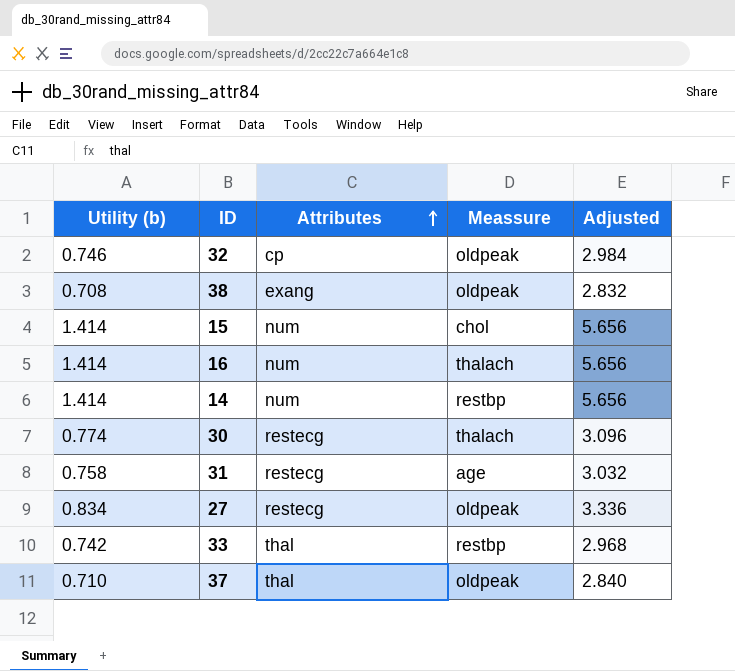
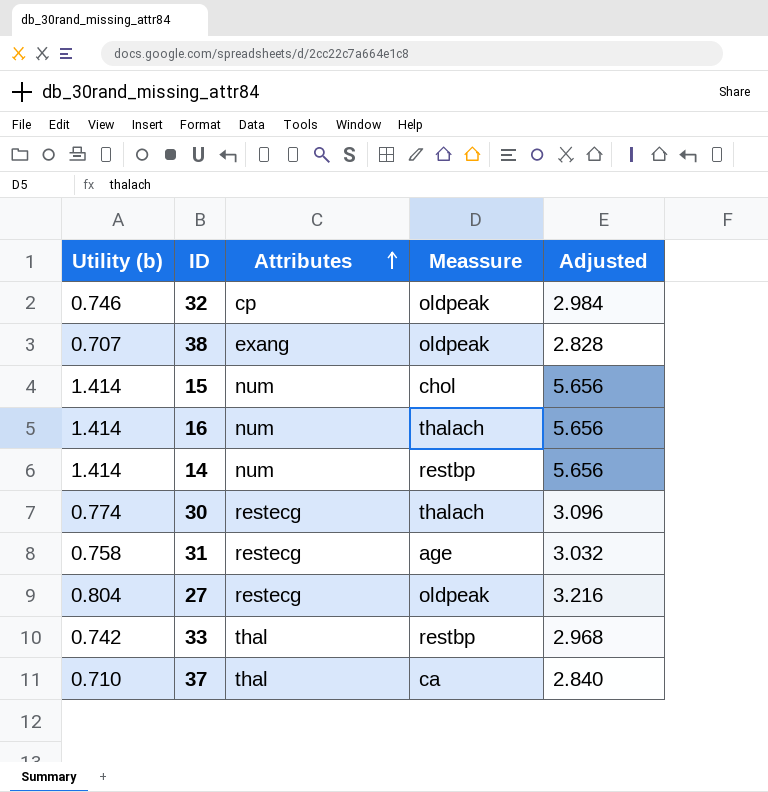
38 | Utility (b): 0.708 -> 0.707
38 | Adjusted: 2.832 -> 2.828
27 | Utility (b): 0.834 -> 0.804
27 | Adjusted: 3.336 -> 3.216
37 | Meassure: oldpeak -> ca

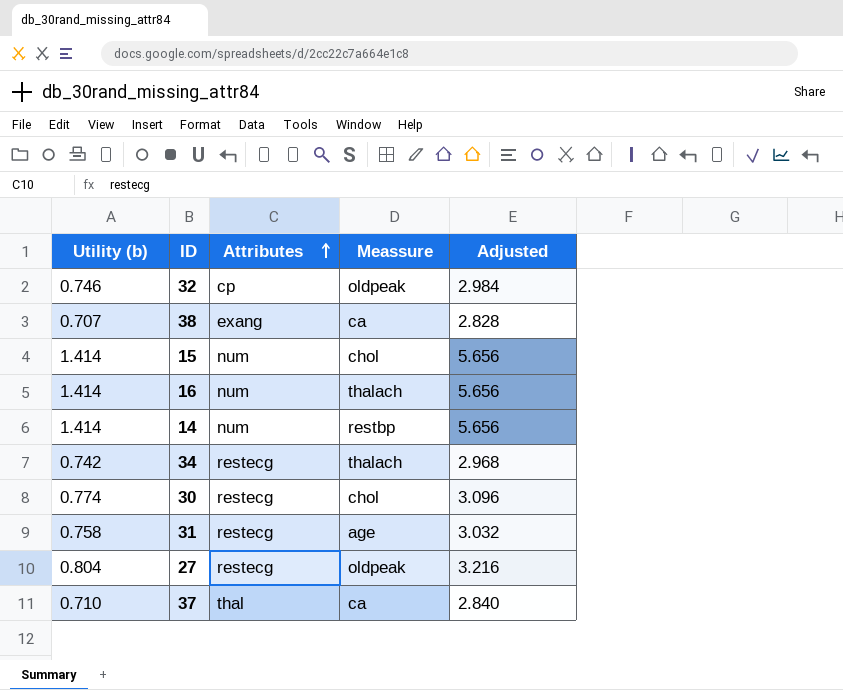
row 33: 0.742 | thal | restbp | 2.968 -> none
38 | Meassure: oldpeak -> ca
row 34: none -> 0.742 | restecg | thalach | 2.968
30 | Meassure: thalach -> chol

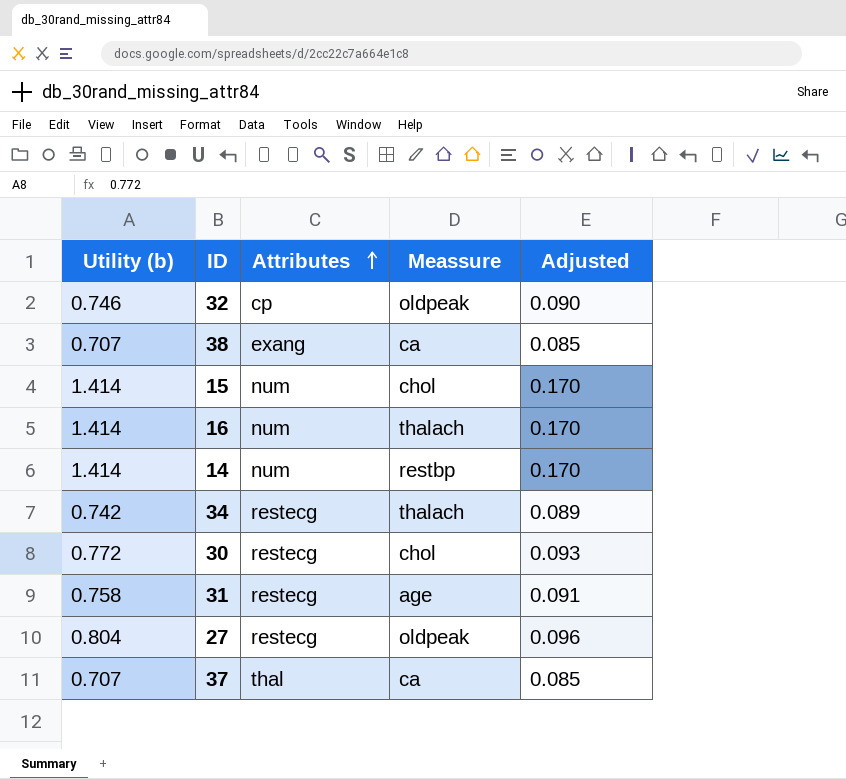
column Adjusted | formula: [Utility (b)] * 4 -> [Utility (b)] * 0.12
30 | Utility (b): 0.774 -> 0.772
37 | Utility (b): 0.710 -> 0.707

